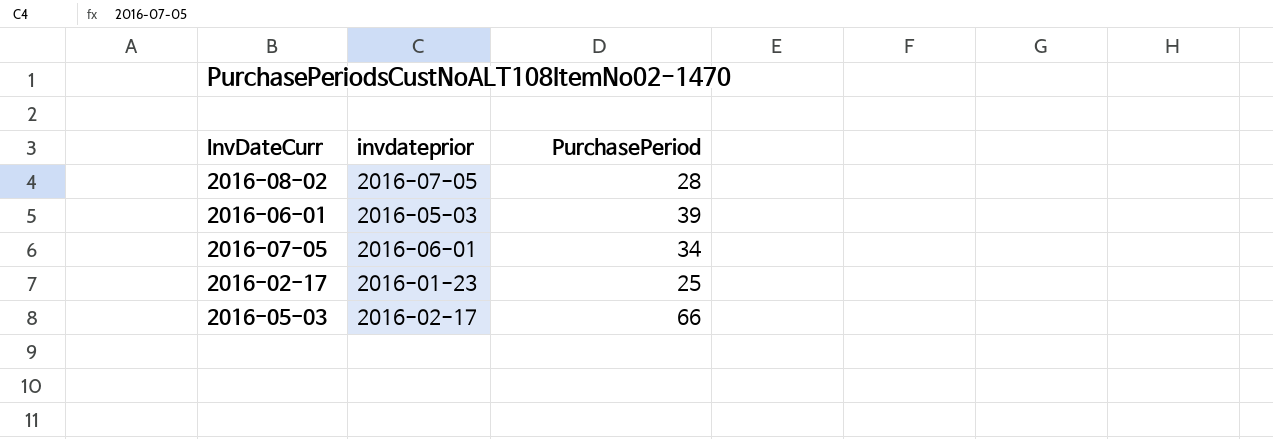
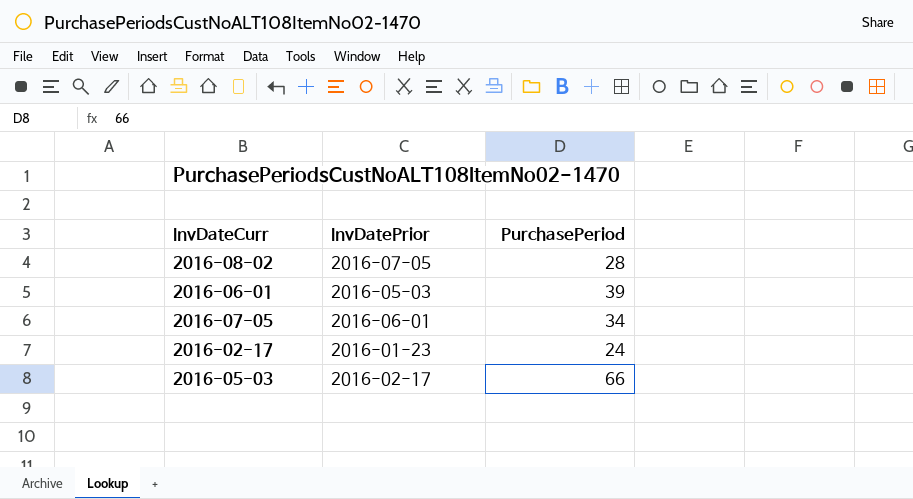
column name: invdateprior -> InvDatePrior
2016-02-17 | PurchasePeriod: 25 -> 24

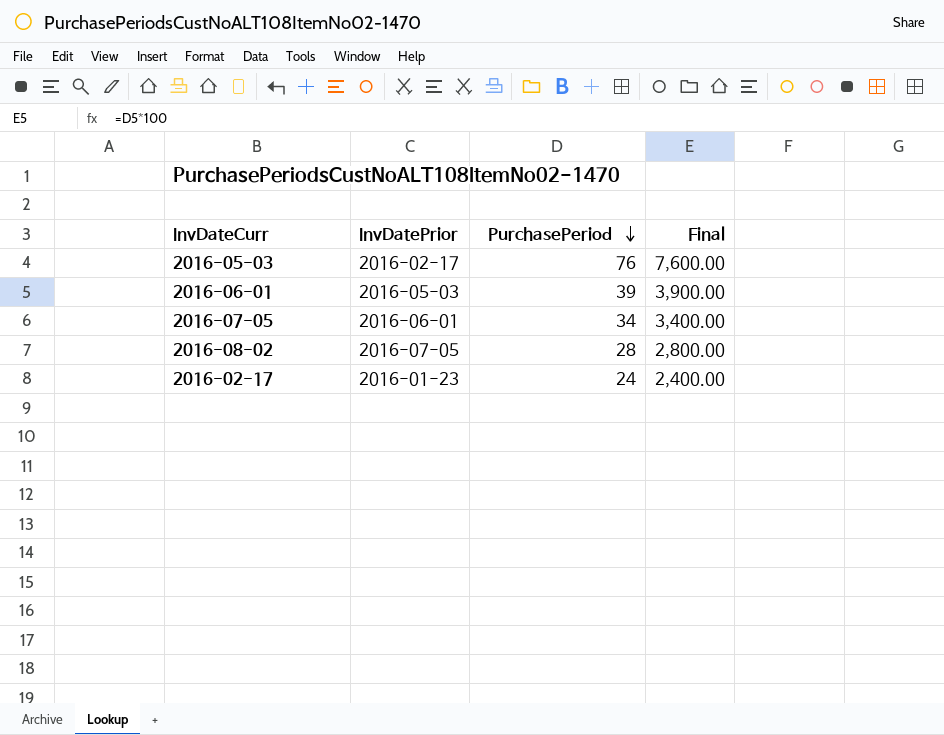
row order: none -> PurchasePeriod descending
column Final | formula: none -> [PurchasePeriod] * 100
2016-05-03 | PurchasePeriod: 66 -> 76

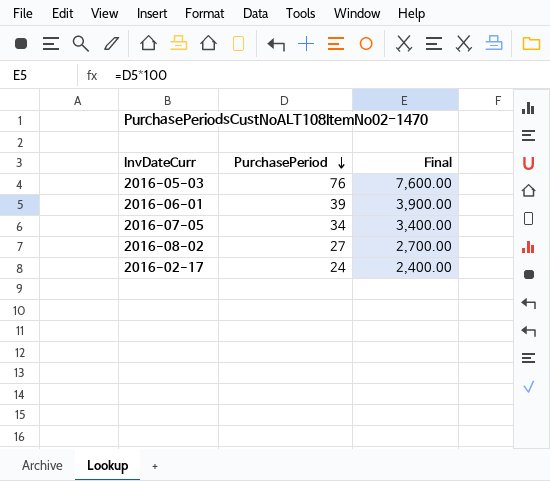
column InvDatePrior | position: 2 -> none
2016-08-02 | PurchasePeriod: 28 -> 27
2016-08-02 | Final: 2,800.00 -> 2,700.00

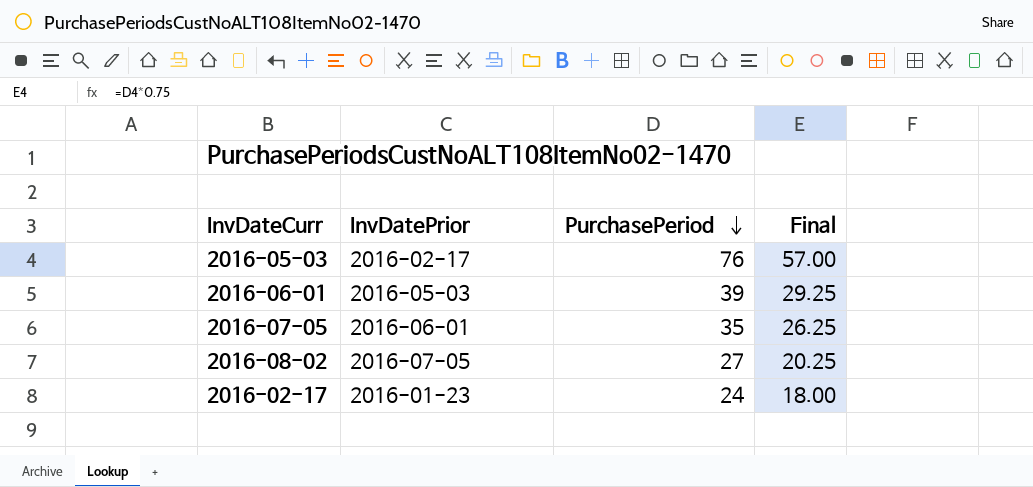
column InvDatePrior | position: none -> 2
column Final | formula: [PurchasePeriod] * 100 -> [PurchasePeriod] * 0.75
2016-07-05 | PurchasePeriod: 34 -> 35

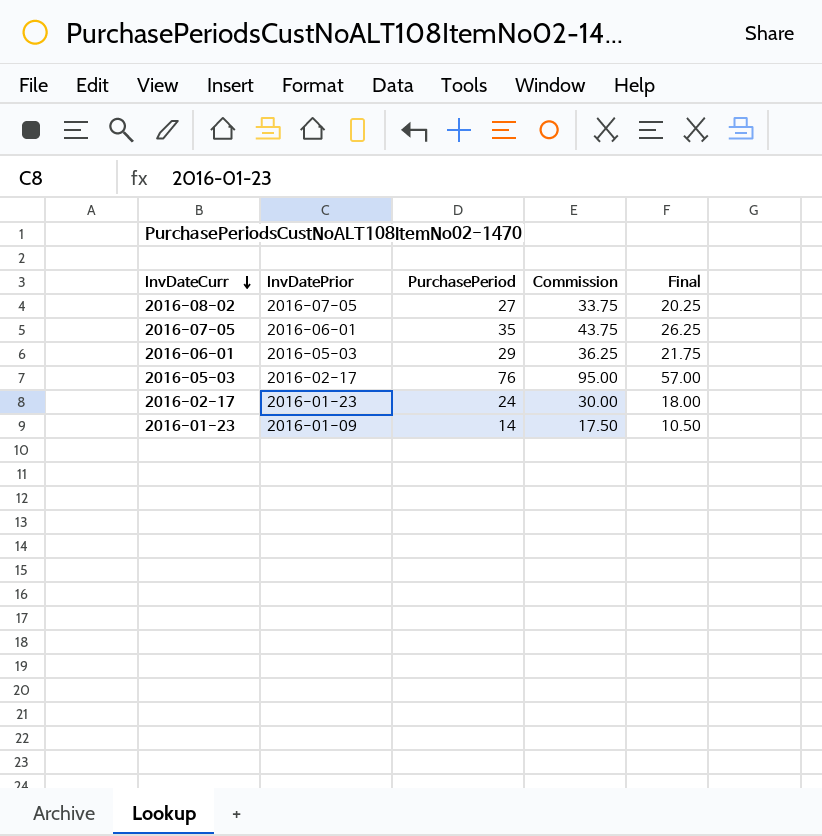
row order: PurchasePeriod descending -> InvDateCurr descending
column Commission | formula: none -> [PurchasePeriod] * 1.25
2016-06-01 | PurchasePeriod: 39 -> 29
2016-06-01 | Final: 29.25 -> 21.75
row 2016-01-23: none -> 2016-01-09 | 14 | 17.50 | 10.50

